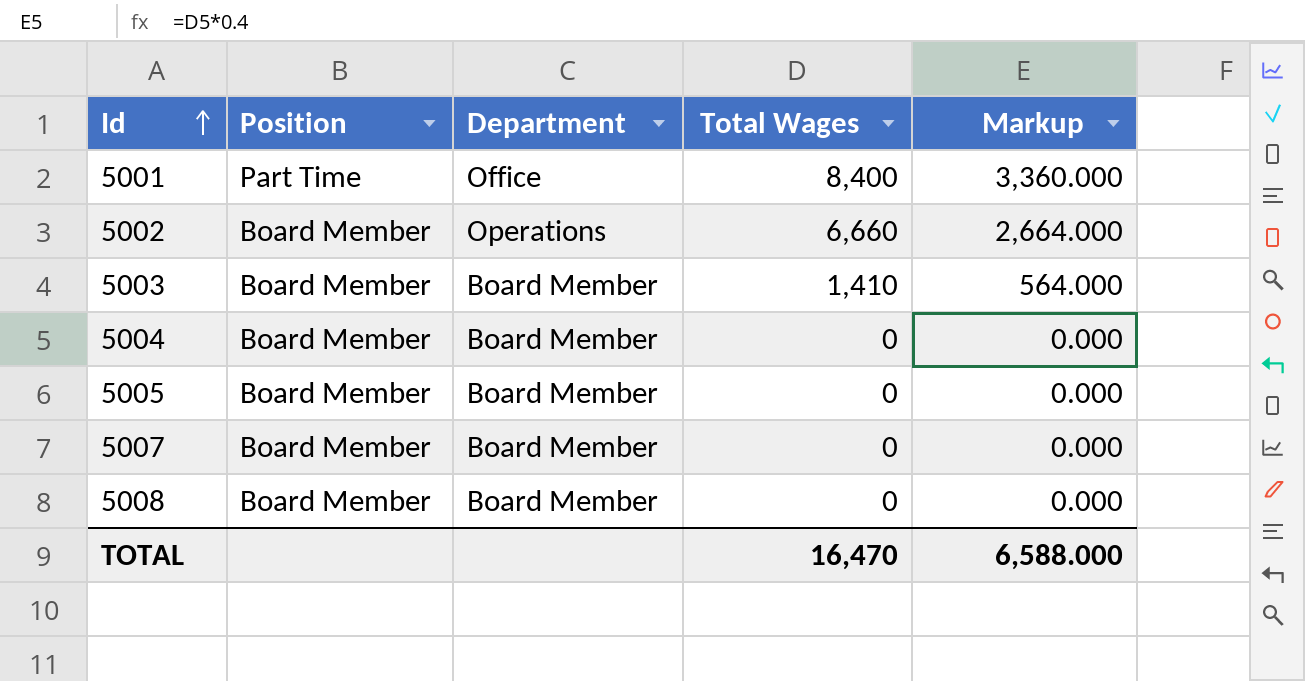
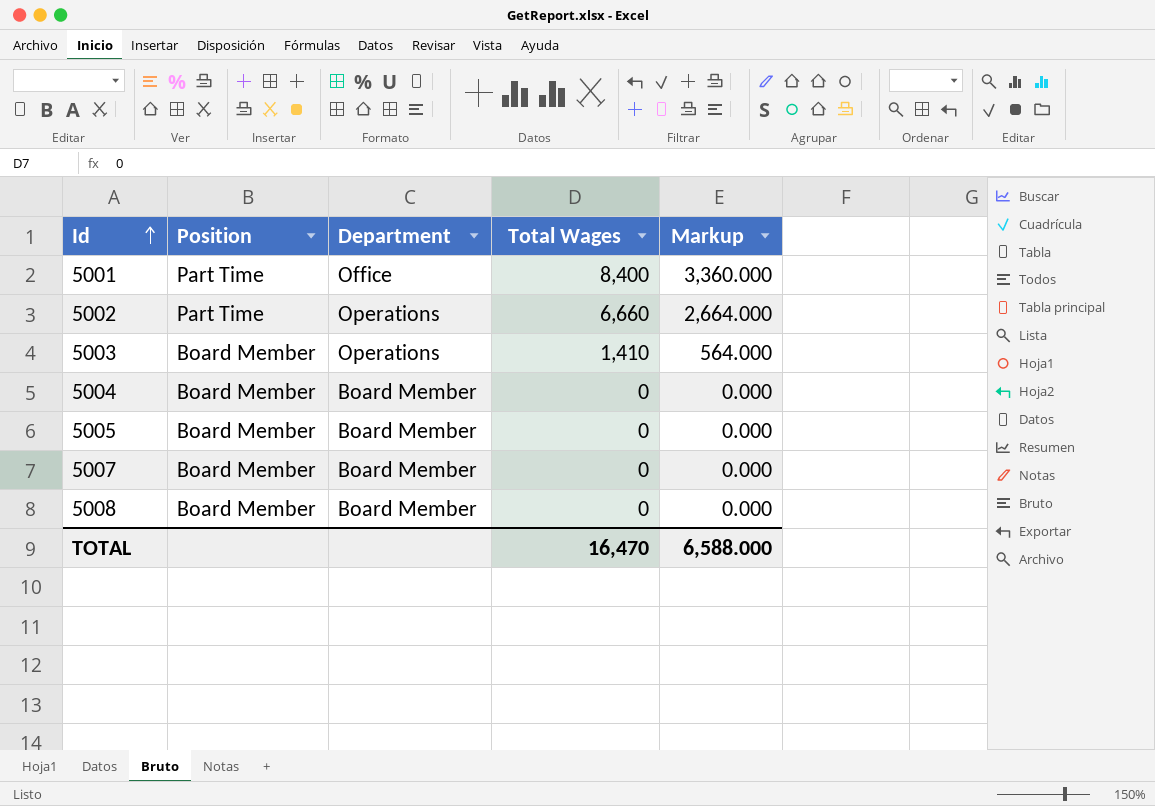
5002 | Position: Board Member -> Part Time
5003 | Department: Board Member -> Operations

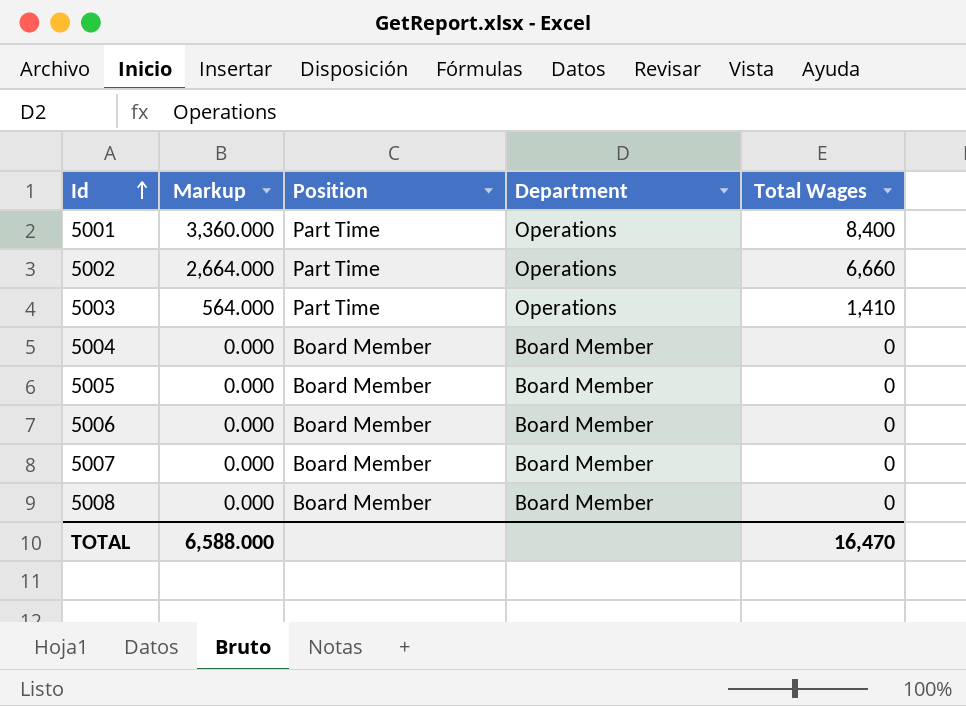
column Markup | position: 5 -> 2
5001 | Department: Office -> Operations
5003 | Position: Board Member -> Part Time
row 5006: none -> 0.000 | Board Member | Board Member | 0

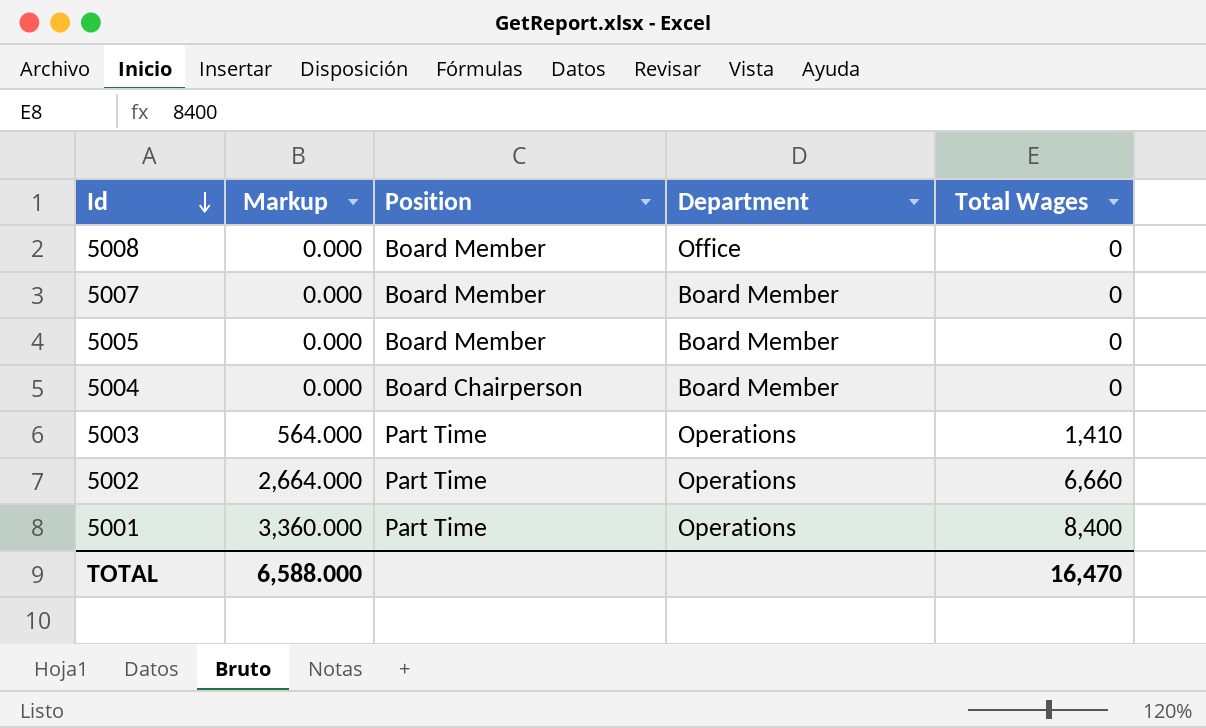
row order: Id ascending -> Id descending
row 5006: 0.000 | Board Member | Board Member | 0 -> none
5008 | Department: Board Member -> Office
5004 | Position: Board Member -> Board Chairperson

